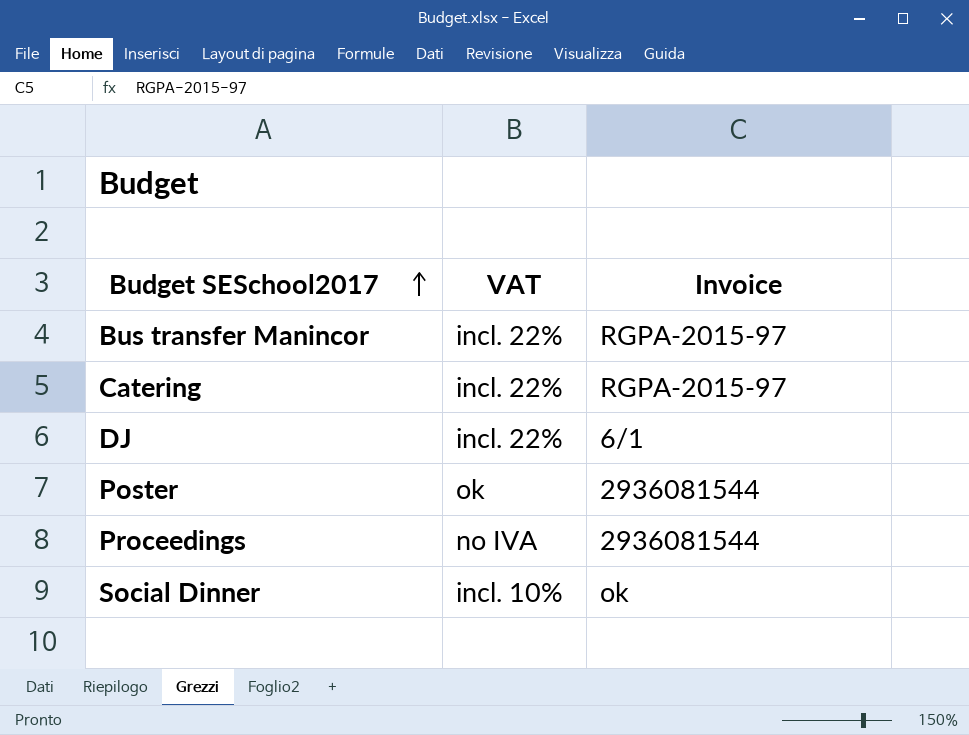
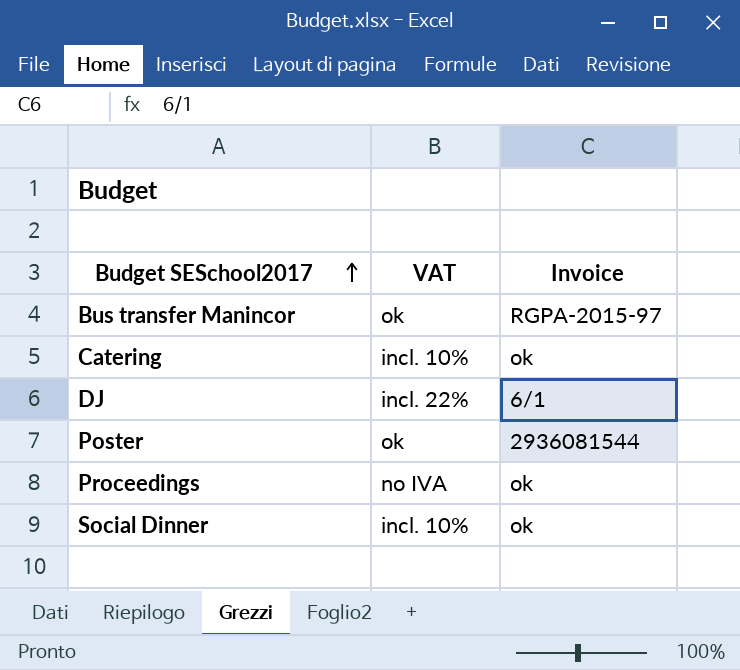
Bus transfer Manincor | VAT: incl. 22% -> ok
Catering | VAT: incl. 22% -> incl. 10%
Catering | Invoice: RGPA-2015-97 -> ok
Proceedings | Invoice: 2936081544 -> ok

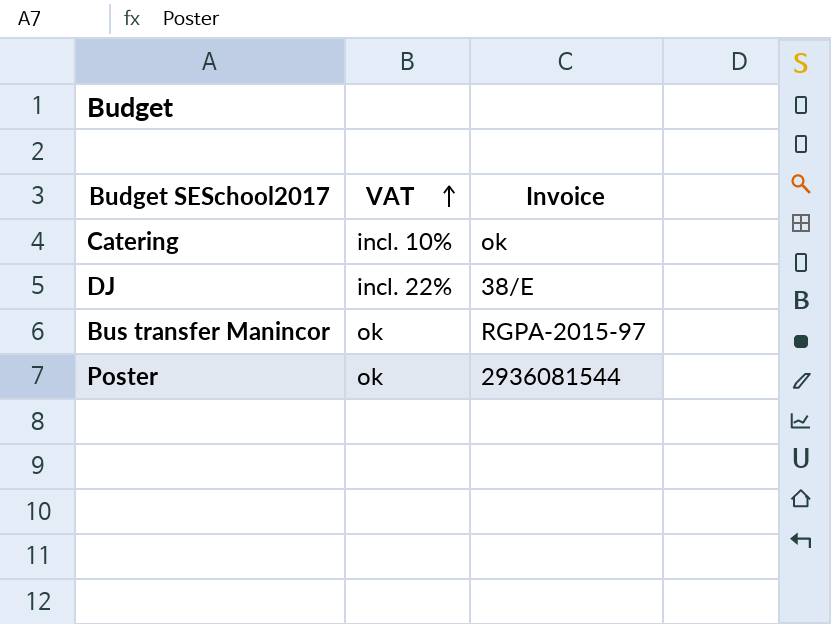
row order: Budget SESchool2017 ascending -> VAT ascending
row Proceedings: no IVA | ok -> none
row Social Dinner: incl. 10% | ok -> none
DJ | Invoice: 6/1 -> 38/E

